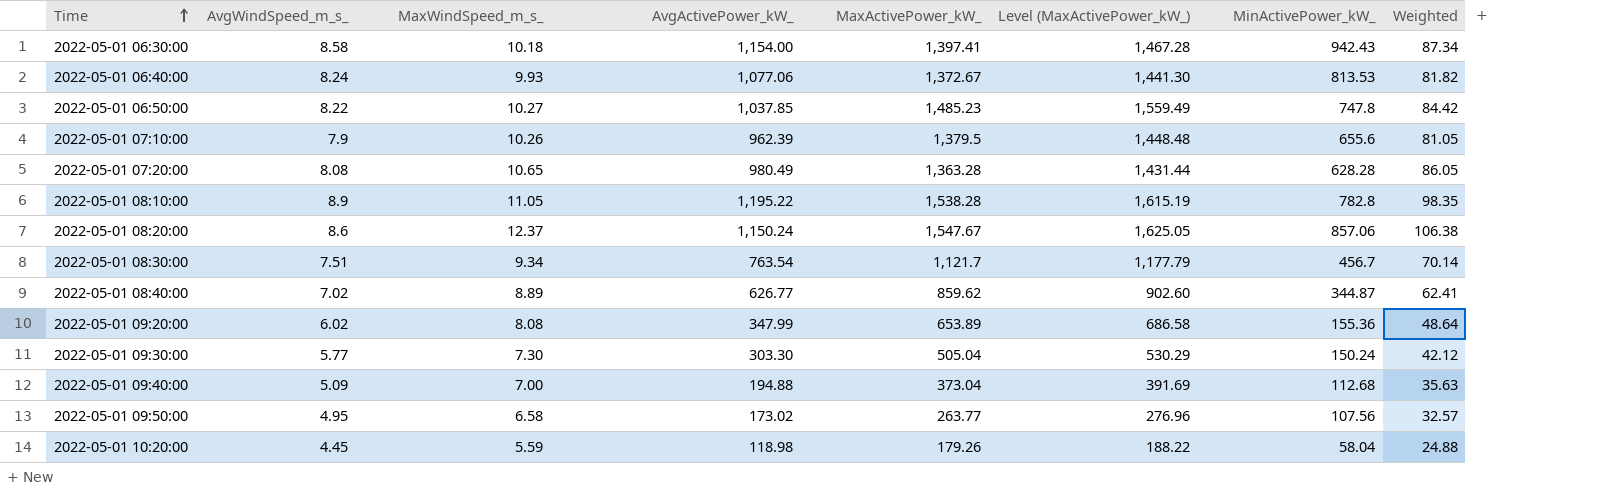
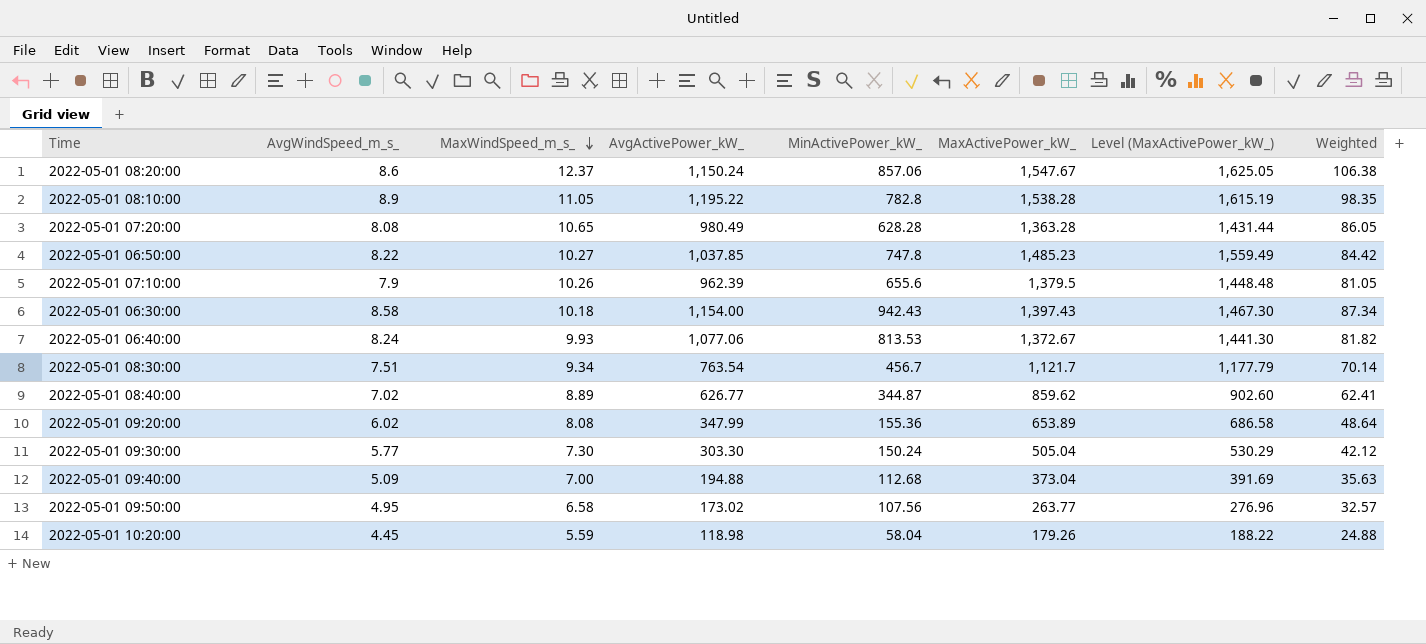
row order: Time ascending -> MaxWindSpeed_m_s_ descending
column MinActivePower_kW_ | position: 7 -> 5
2022-05-01 06:30:00 | MaxActivePower_kW_: 1,397.41 -> 1,397.43
2022-05-01 06:30:00 | Level (MaxActivePower_kW_): 1,467.28 -> 1,467.30

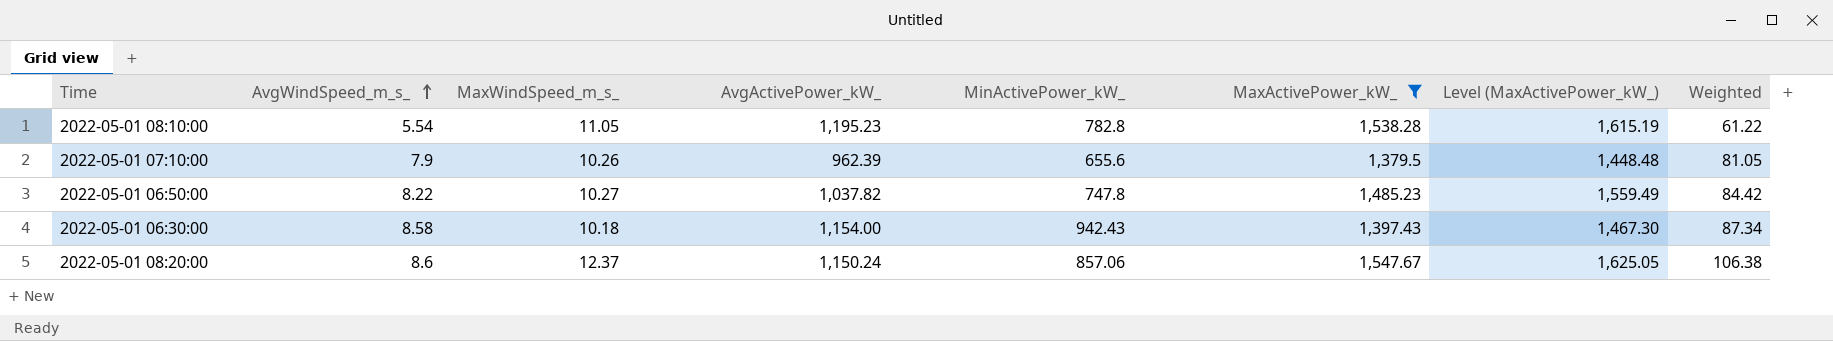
filter: none -> MaxActivePower_kW_ >= 1,379.5
row order: MaxWindSpeed_m_s_ descending -> AvgWindSpeed_m_s_ ascending
2022-05-01 08:10:00 | AvgWindSpeed_m_s_: 8.9 -> 5.54
2022-05-01 08:10:00 | AvgActivePower_kW_: 1,195.22 -> 1,195.23
2022-05-01 08:10:00 | Weighted: 98.35 -> 61.22
2022-05-01 06:50:00 | AvgActivePower_kW_: 1,037.85 -> 1,037.82

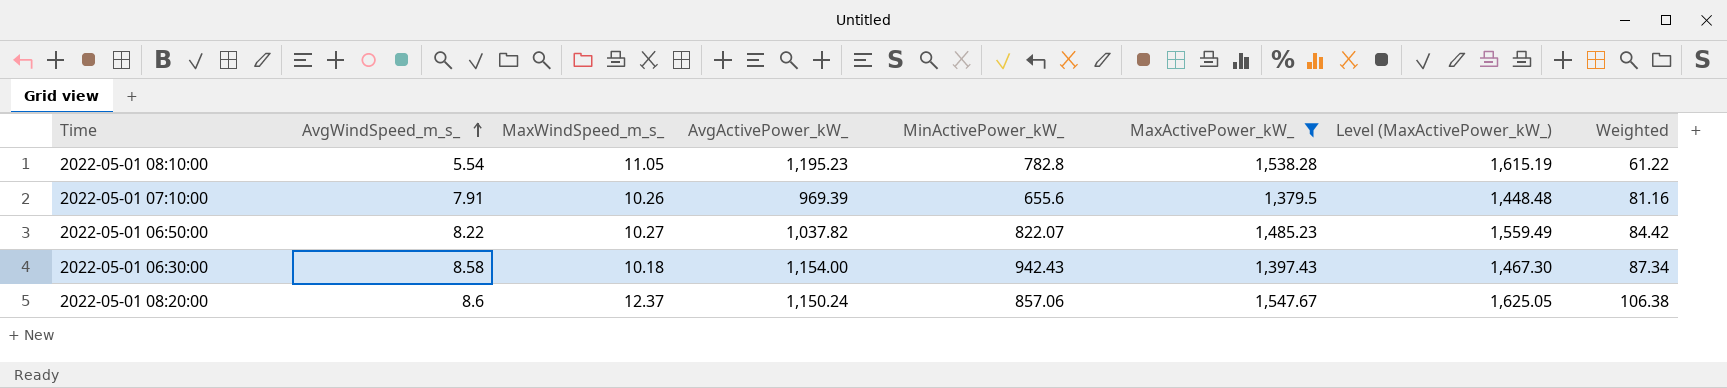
2022-05-01 07:10:00 | AvgWindSpeed_m_s_: 7.9 -> 7.91
2022-05-01 07:10:00 | AvgActivePower_kW_: 962.39 -> 969.39
2022-05-01 07:10:00 | Weighted: 81.05 -> 81.16
2022-05-01 06:50:00 | MinActivePower_kW_: 747.8 -> 822.07

